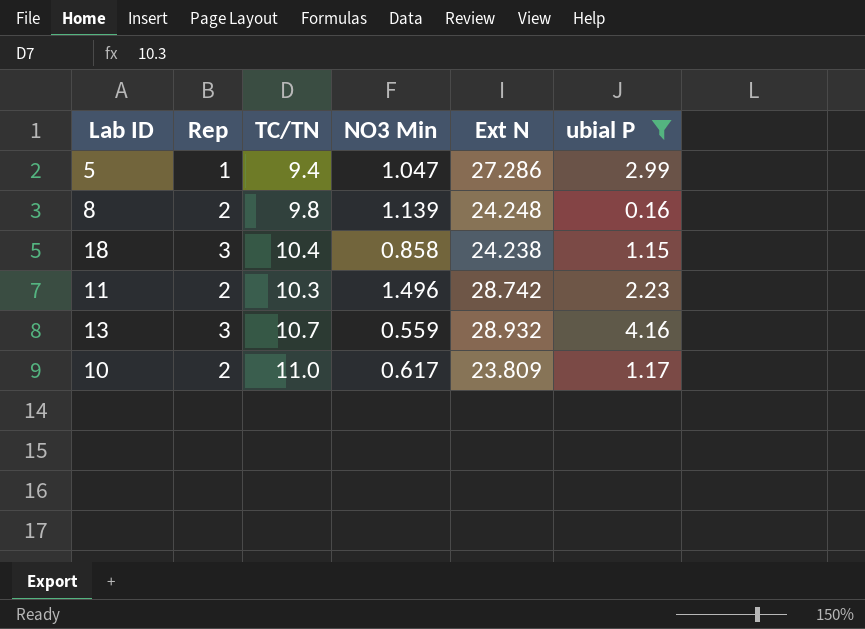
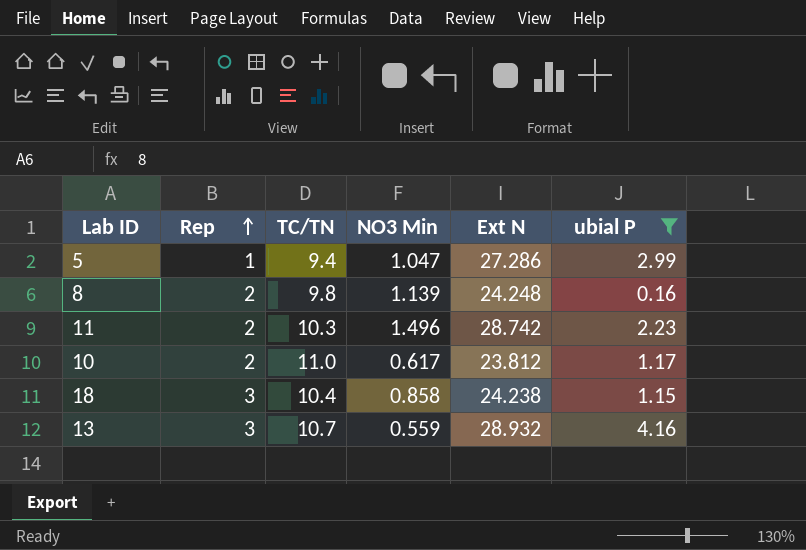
row order: none -> Rep ascending
10 | Ext N: 23.809 -> 23.812

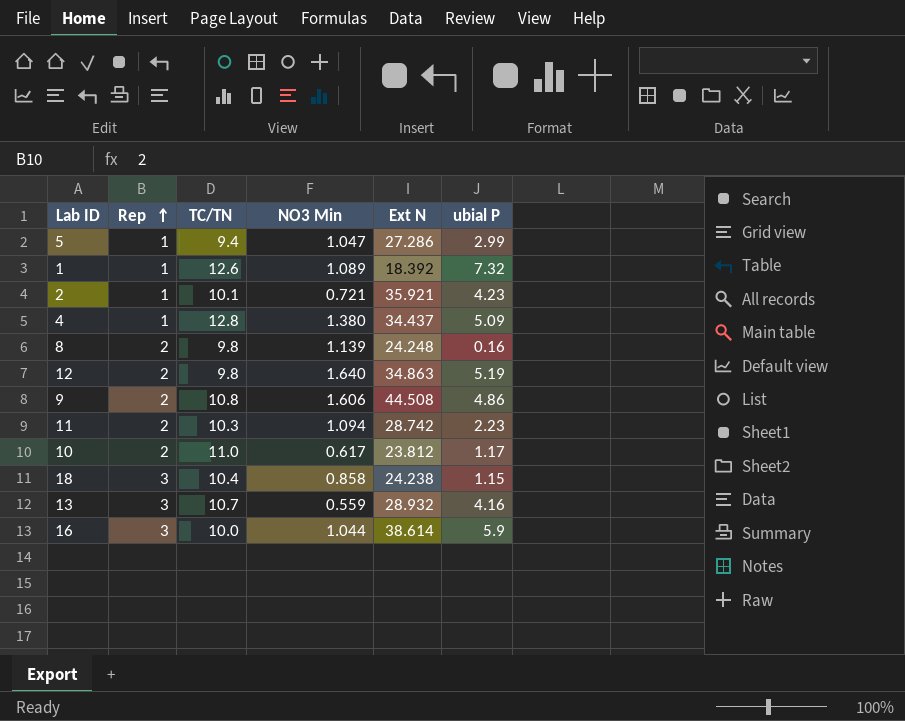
filter: ubial P <= 4.16 -> none
11 | NO3 Min: 1.496 -> 1.094

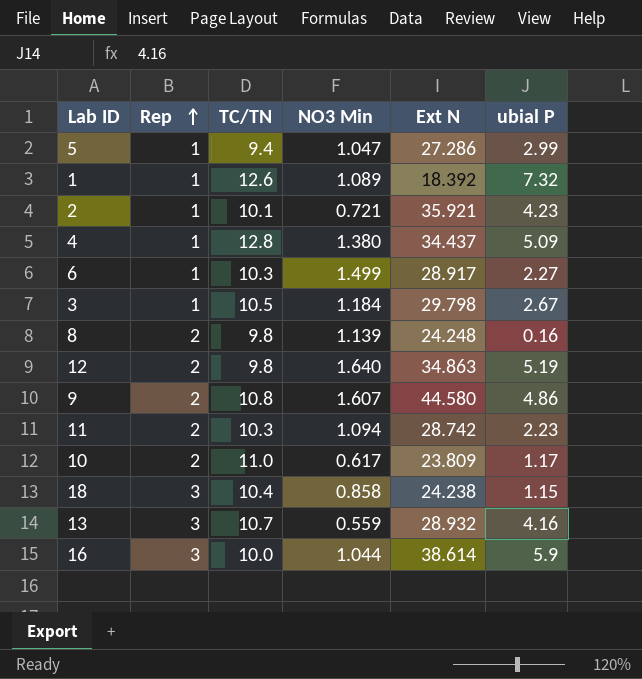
row 6: none -> 1 | 10.3 | 1.499 | 28.917 | 2.27
row 3: none -> 1 | 10.5 | 1.184 | 29.798 | 2.67
9 | NO3 Min: 1.606 -> 1.607
9 | Ext N: 44.508 -> 44.580
10 | Ext N: 23.812 -> 23.809

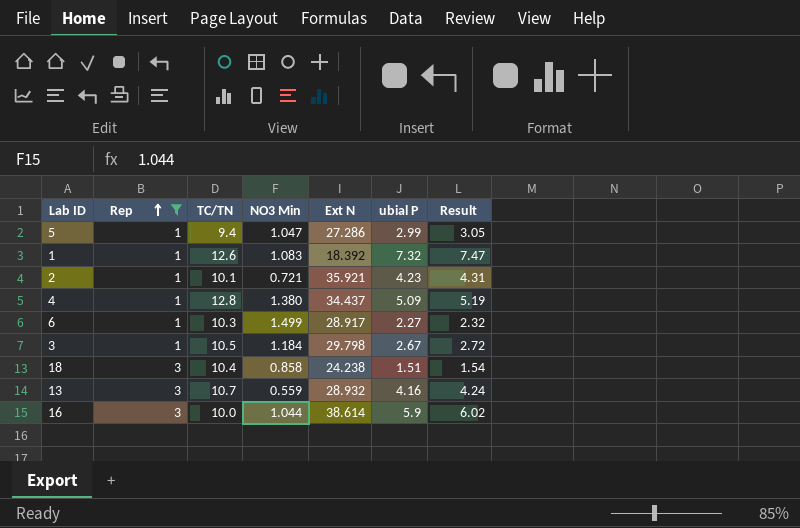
filter: none -> Rep != 2
column Result | formula: none -> [ubial P] * 1.02
1 | NO3 Min: 1.089 -> 1.083
18 | ubial P: 1.15 -> 1.51

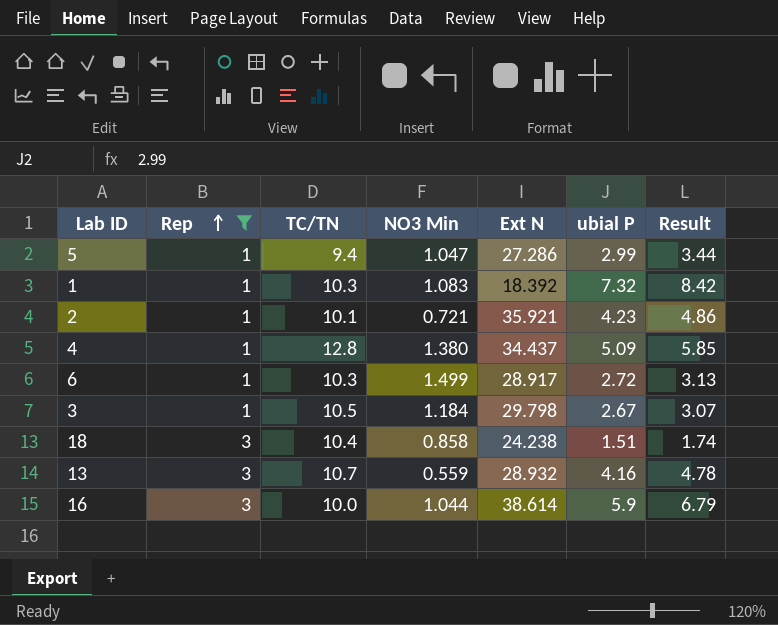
column Result | formula: [ubial P] * 1.02 -> [ubial P] * 1.15
1 | TC/TN: 12.6 -> 10.3
6 | ubial P: 2.27 -> 2.72

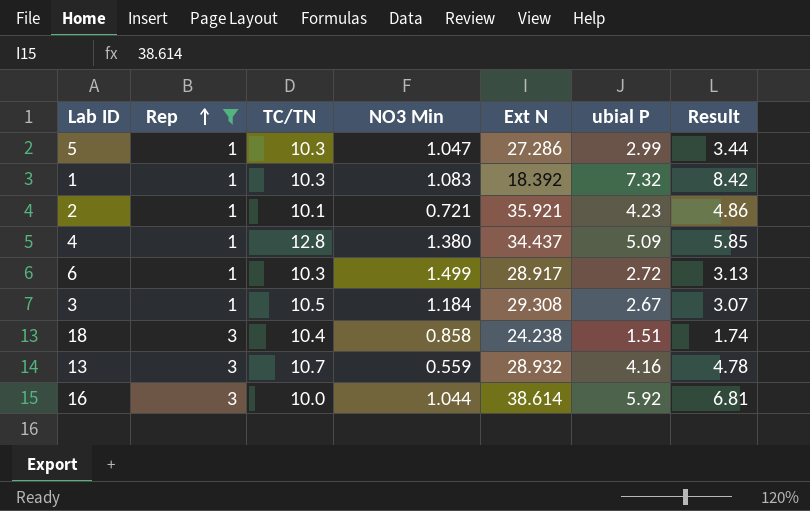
5 | TC/TN: 9.4 -> 10.3
3 | Ext N: 29.798 -> 29.308
16 | ubial P: 5.9 -> 5.92
16 | Result: 6.79 -> 6.81

